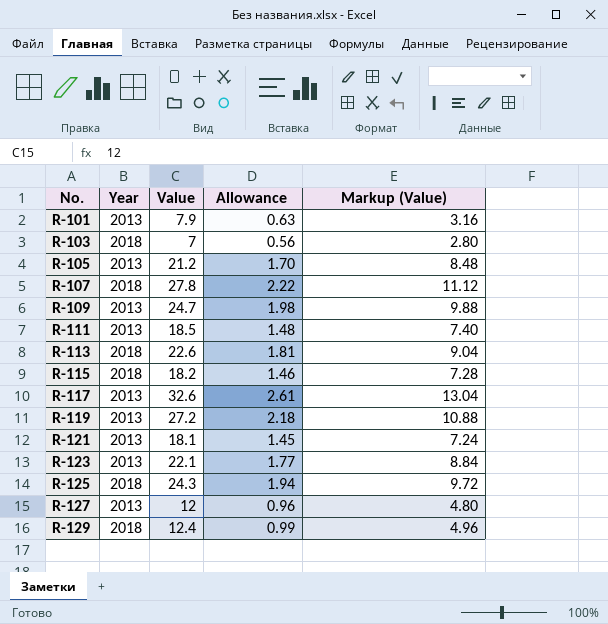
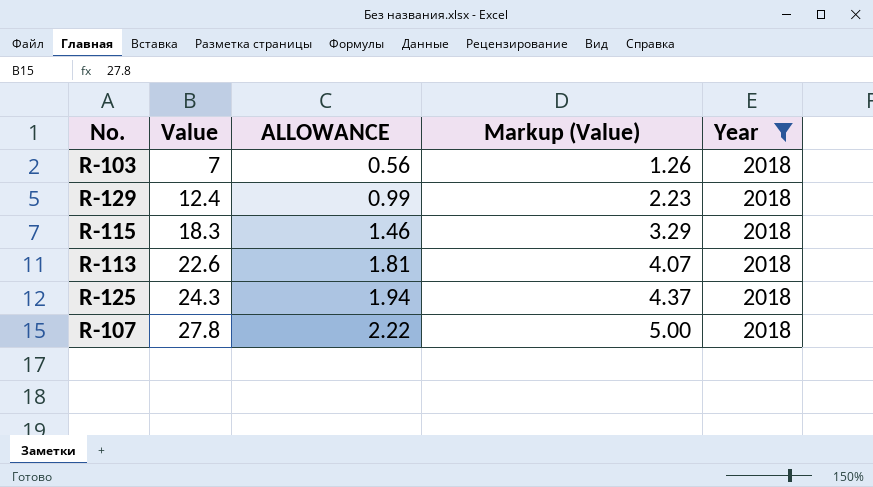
filter: none -> Year = 2018
row order: No. ascending -> Value ascending
column name: Allowance -> ALLOWANCE
column Markup (Value) | formula: [Value] * 0.4 -> [Value] * 0.18
column Year | position: 2 -> 5
R-115 | Value: 18.2 -> 18.3

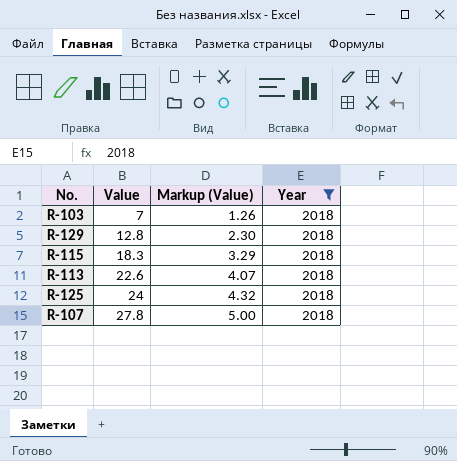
column ALLOWANCE | formula: [Value] * 0.08 -> none
R-129 | Value: 12.4 -> 12.8
R-129 | Markup (Value): 2.23 -> 2.30
R-125 | Value: 24.3 -> 24
R-125 | Markup (Value): 4.37 -> 4.32

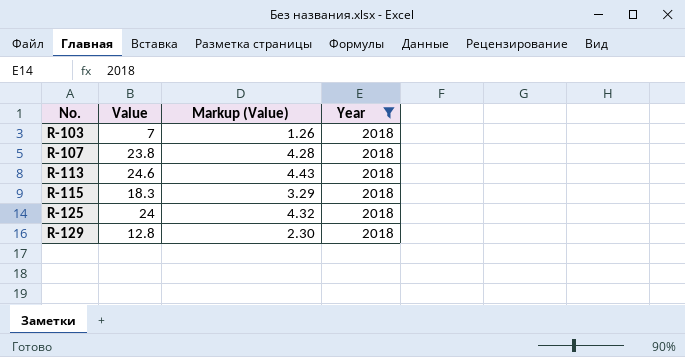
row order: Value ascending -> No. ascending
R-107 | Value: 27.8 -> 23.8
R-107 | Markup (Value): 5.00 -> 4.28
R-113 | Value: 22.6 -> 24.6
R-113 | Markup (Value): 4.07 -> 4.43

